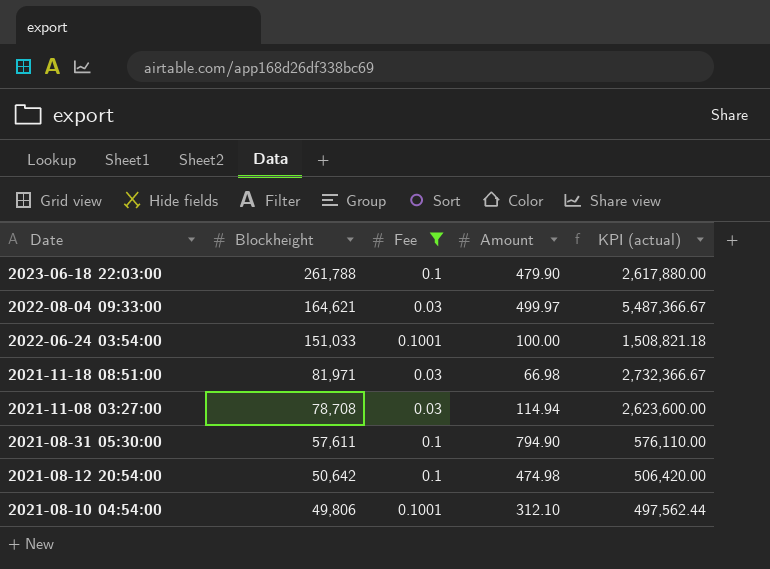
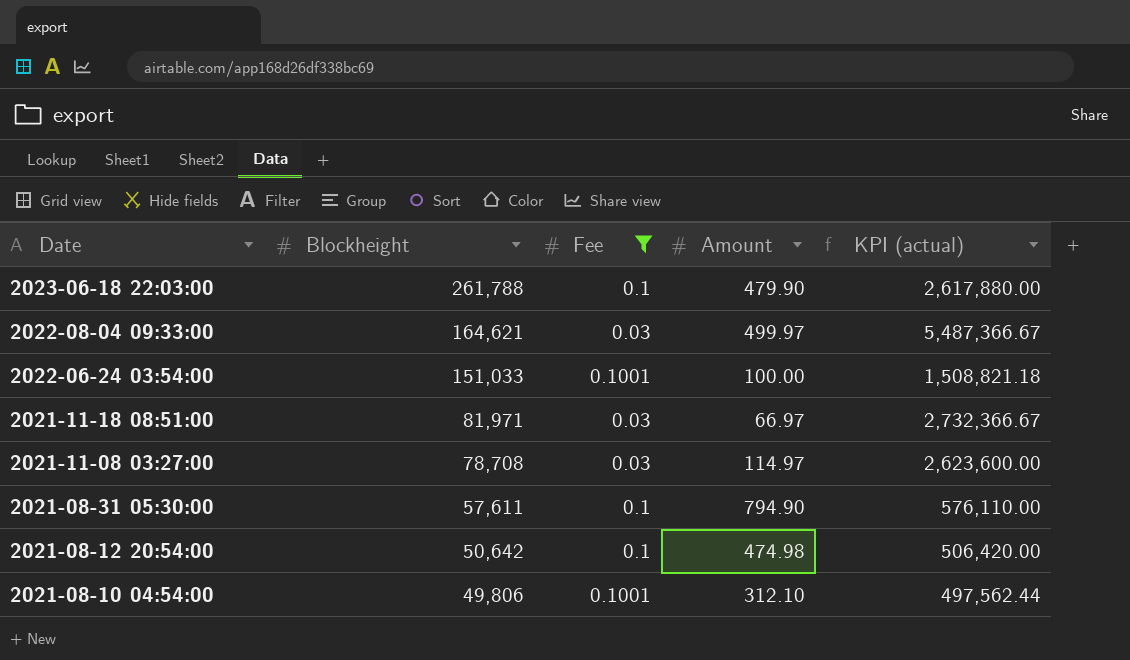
2021-11-18 08:51:00 | Amount: 66.98 -> 66.97
2021-11-08 03:27:00 | Amount: 114.94 -> 114.97

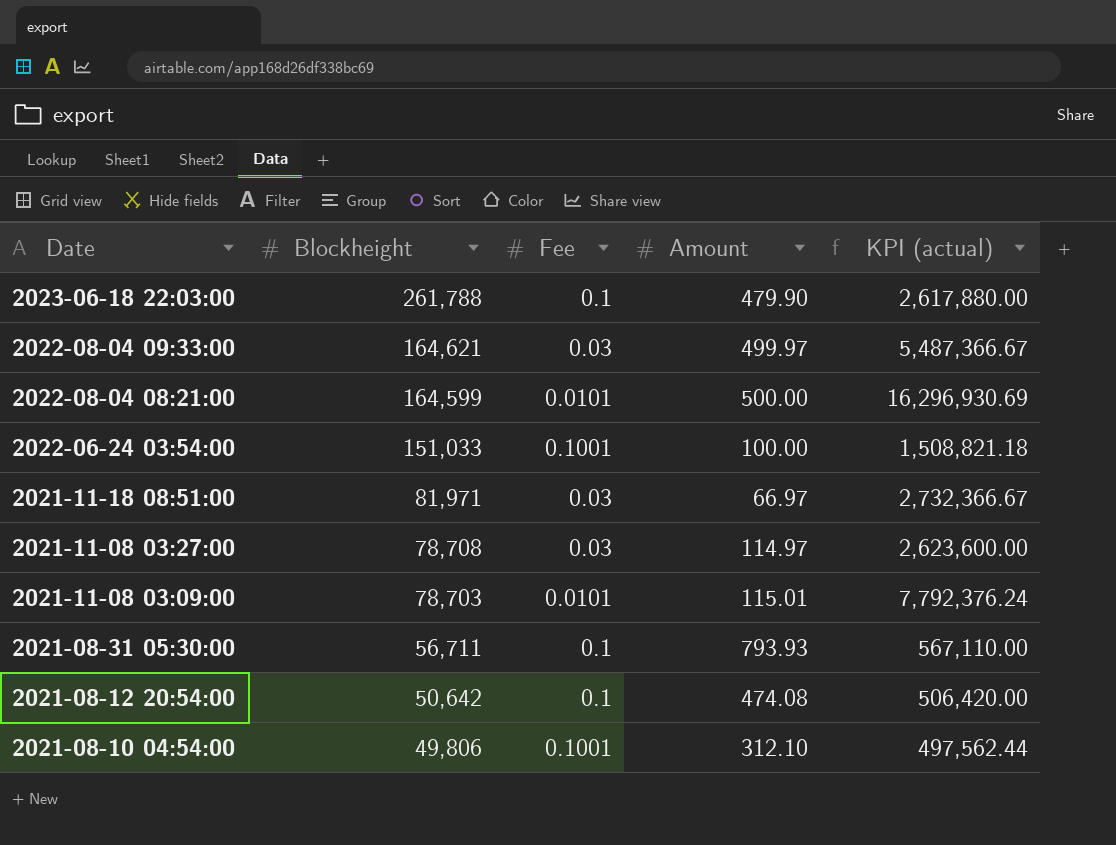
filter: Fee != 0.0101 -> none
2021-08-31 05:30:00 | Blockheight: 57,611 -> 56,711
2021-08-31 05:30:00 | Amount: 794.90 -> 793.93
2021-08-31 05:30:00 | KPI (actual): 576,110.00 -> 567,110.00
2021-08-12 20:54:00 | Amount: 474.98 -> 474.08

